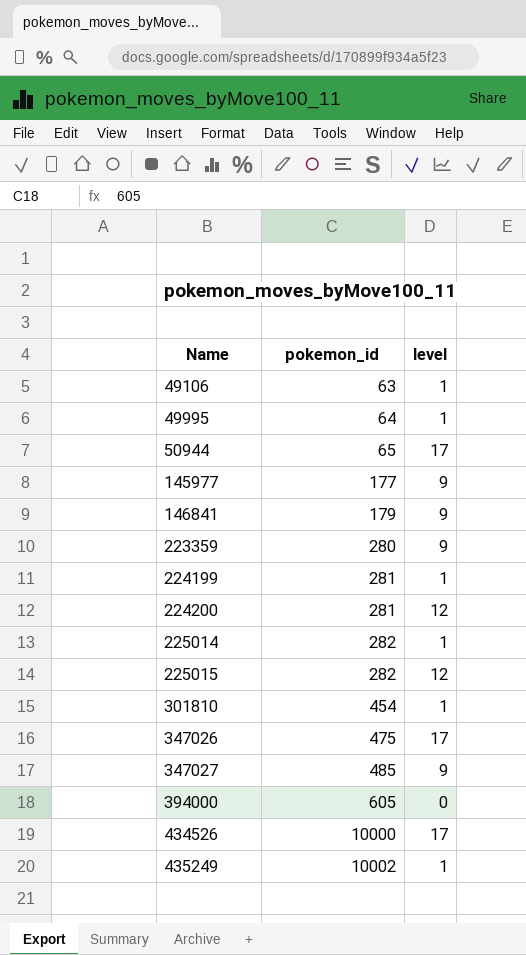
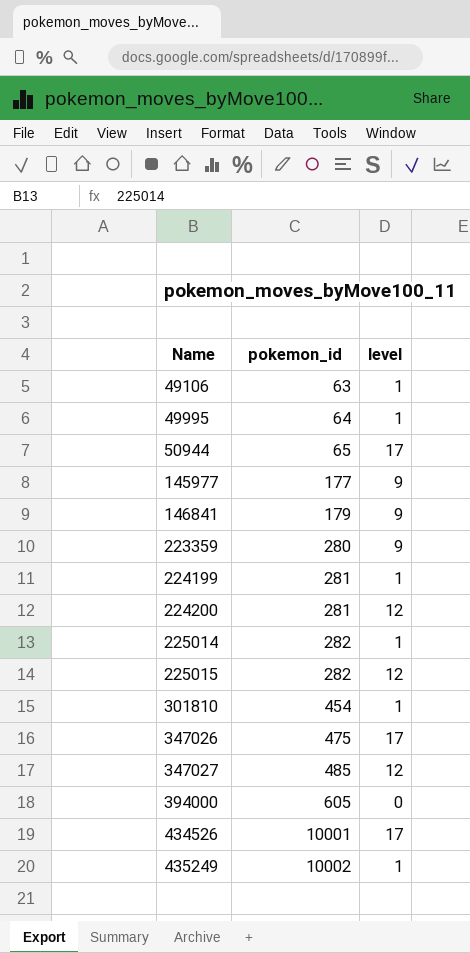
347027 | level: 9 -> 12
434526 | pokemon_id: 10000 -> 10001

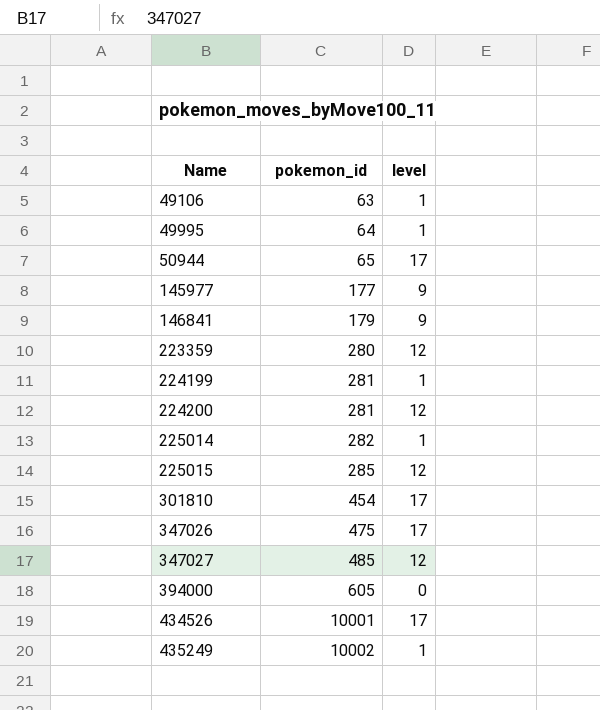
223359 | level: 9 -> 12
225015 | pokemon_id: 282 -> 285
301810 | level: 1 -> 17

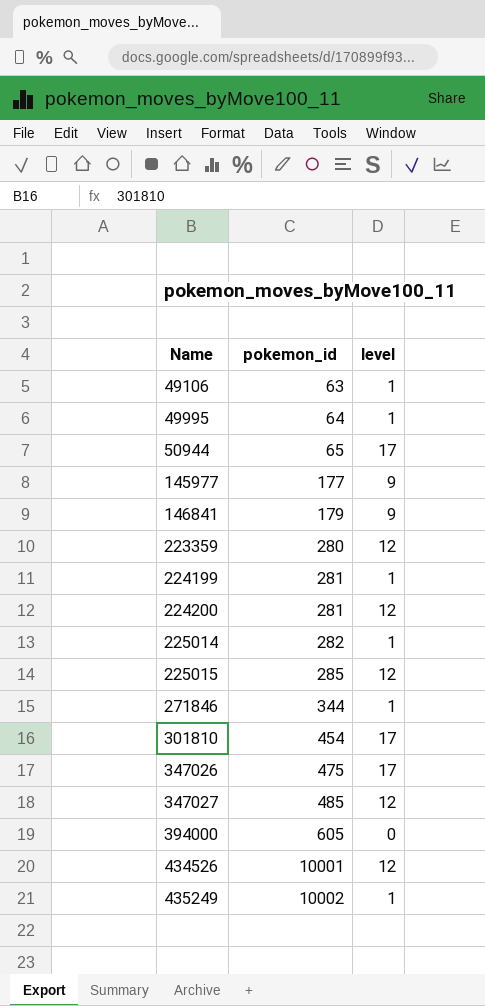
row 271846: none -> 344 | 1
434526 | level: 17 -> 12

